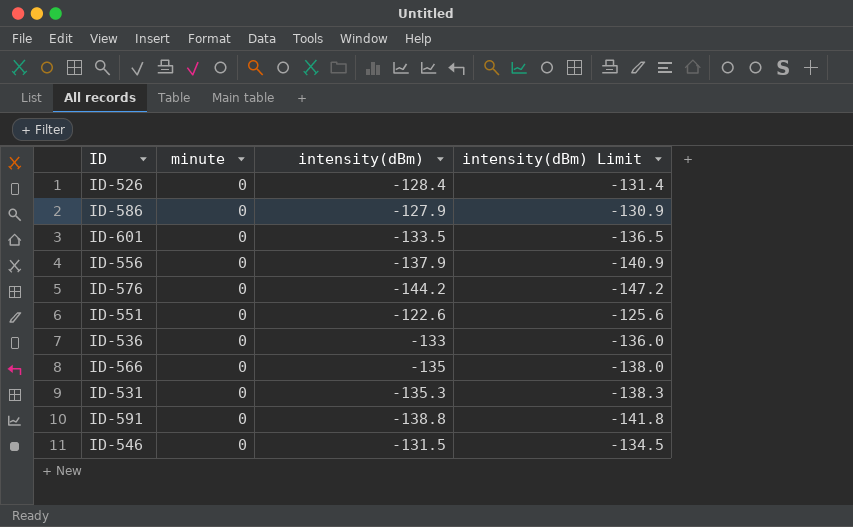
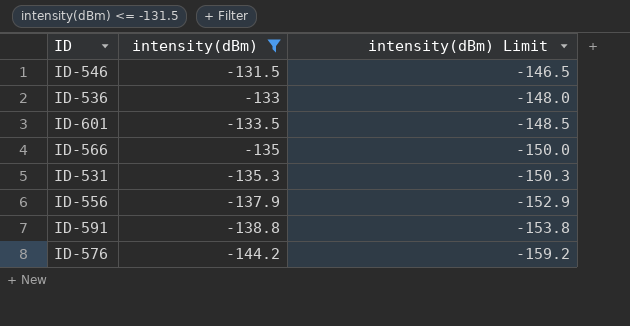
filter: none -> intensity(dBm) <= -131.5
row order: none -> intensity(dBm) descending
column minute | position: 2 -> none
column intensity(dBm) Limit | formula: [intensity(dBm)] - 3 -> [intensity(dBm)] - 15

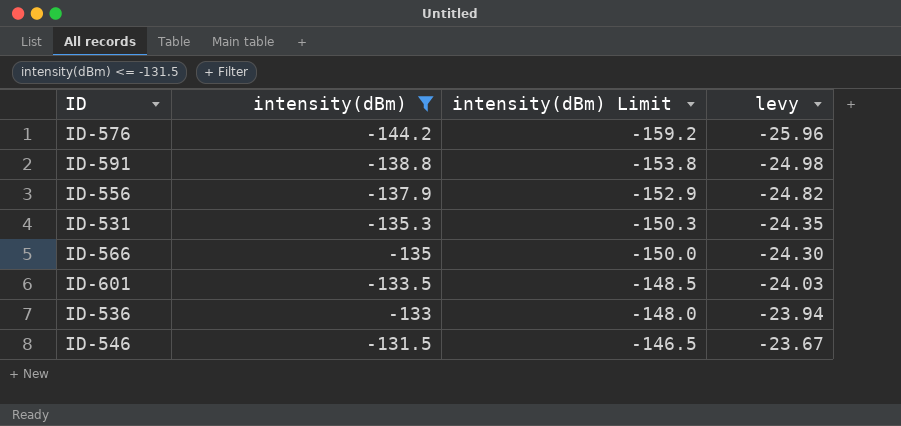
row order: intensity(dBm) descending -> intensity(dBm) ascending
column levy | formula: none -> [intensity(dBm)] * 0.18

